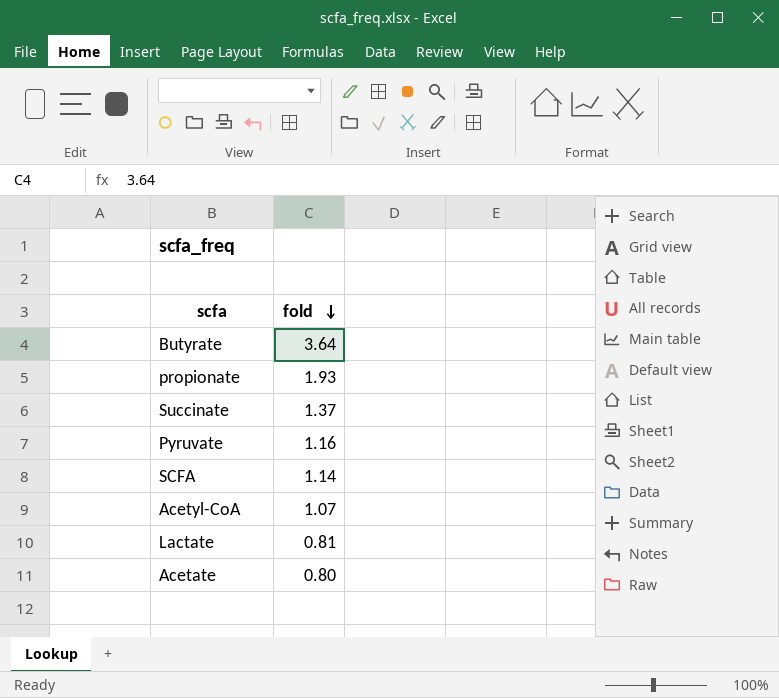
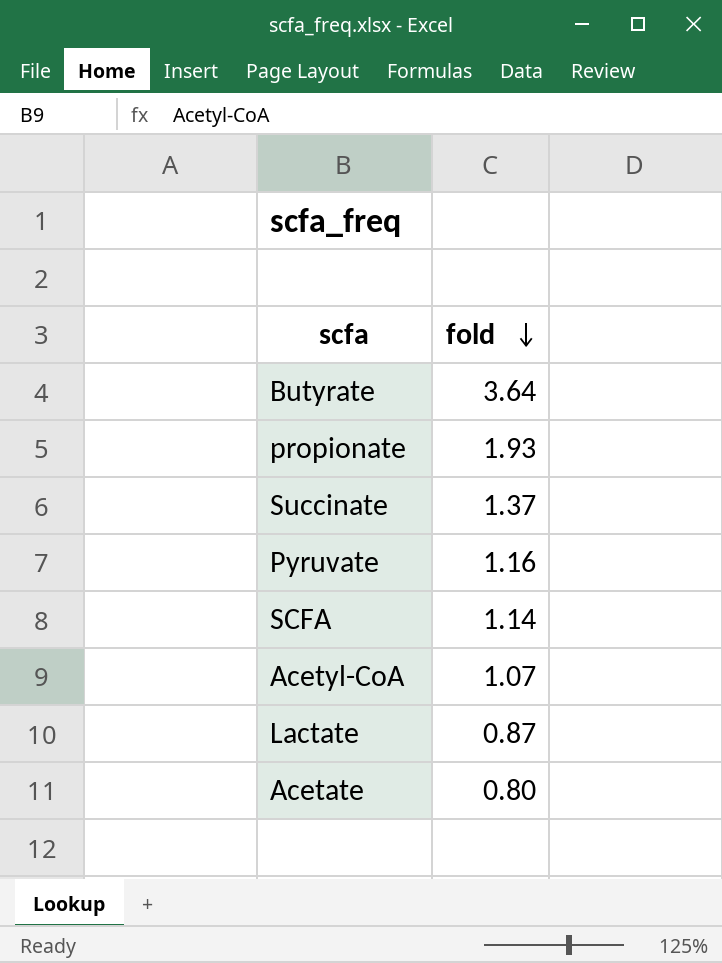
Lactate | fold: 0.81 -> 0.87

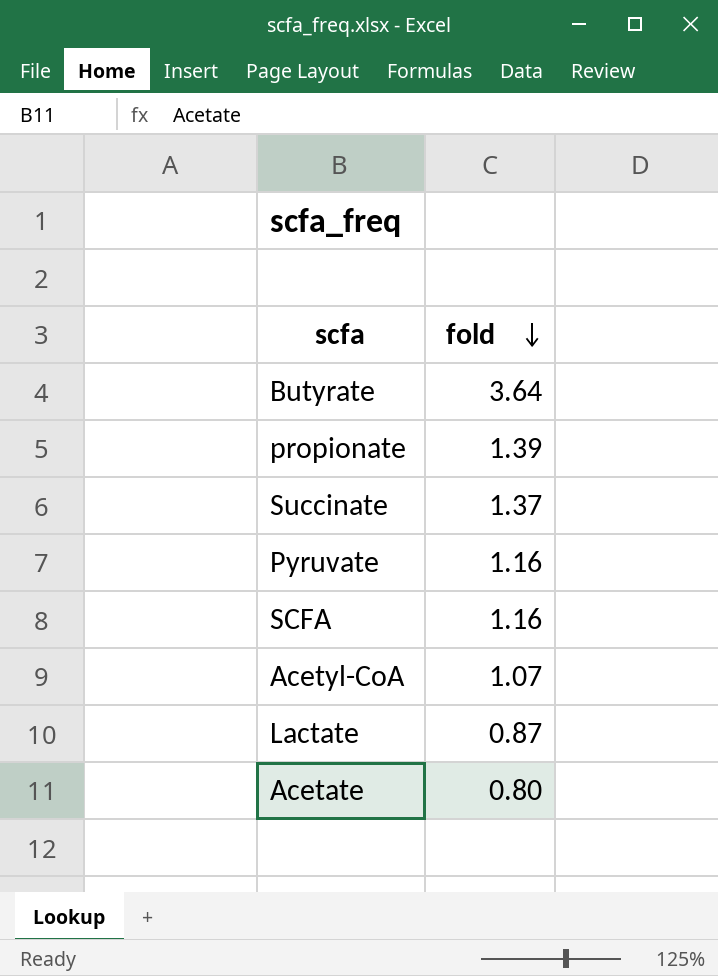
propionate | fold: 1.93 -> 1.39
SCFA | fold: 1.14 -> 1.16

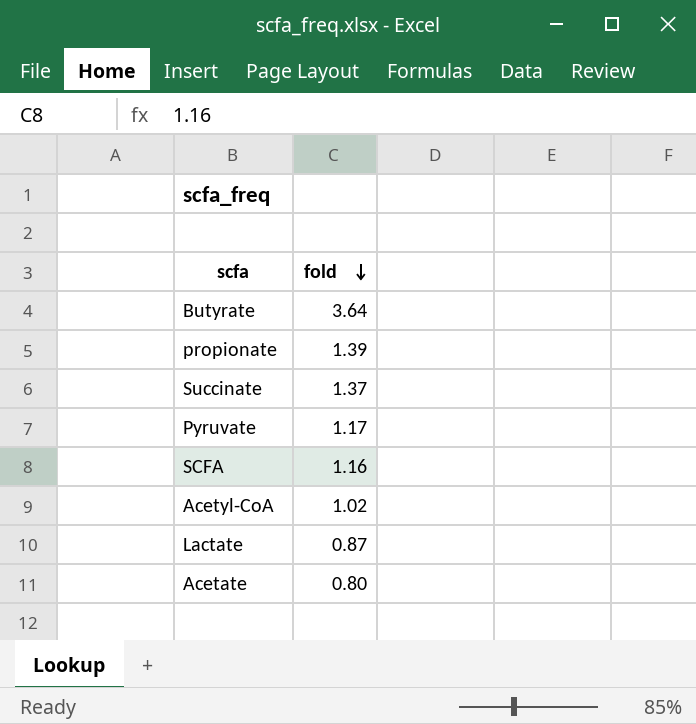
Pyruvate | fold: 1.16 -> 1.17
Acetyl-CoA | fold: 1.07 -> 1.02

